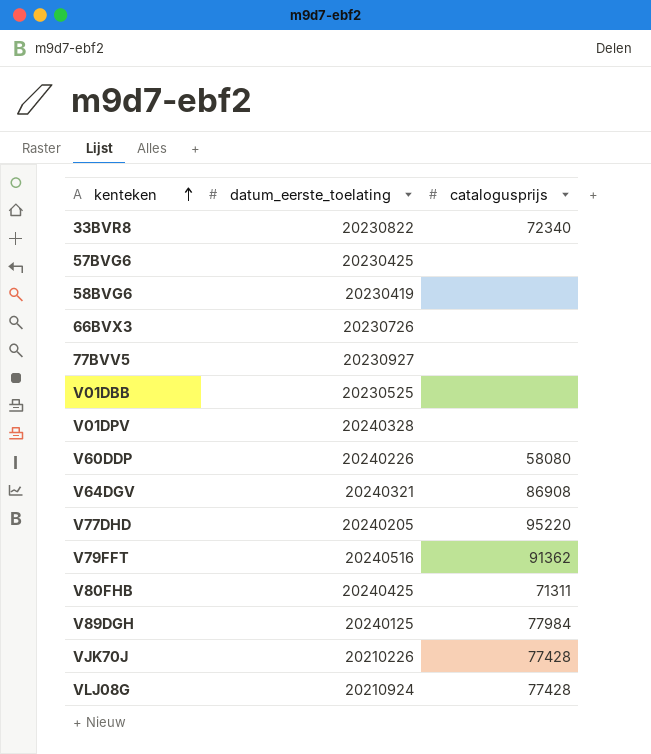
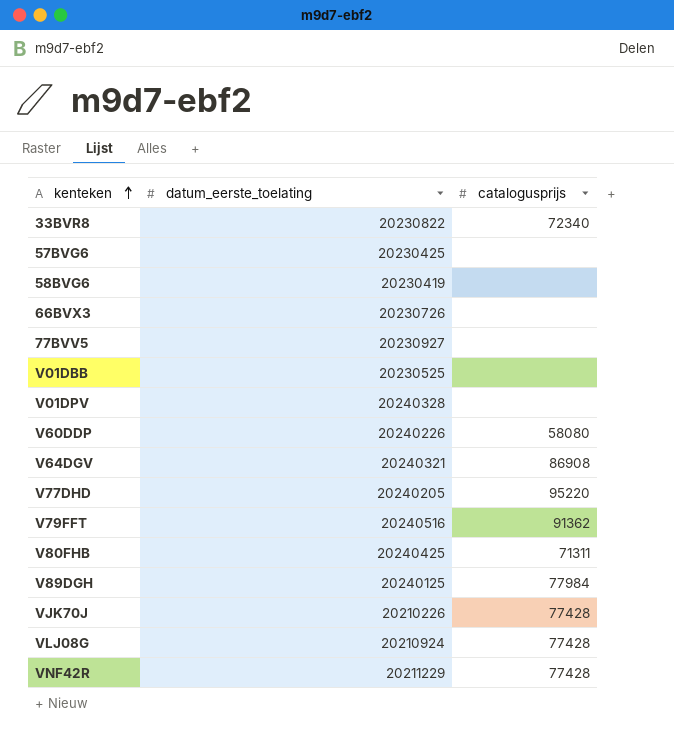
row VNF42R: none -> 20211229 | 77428

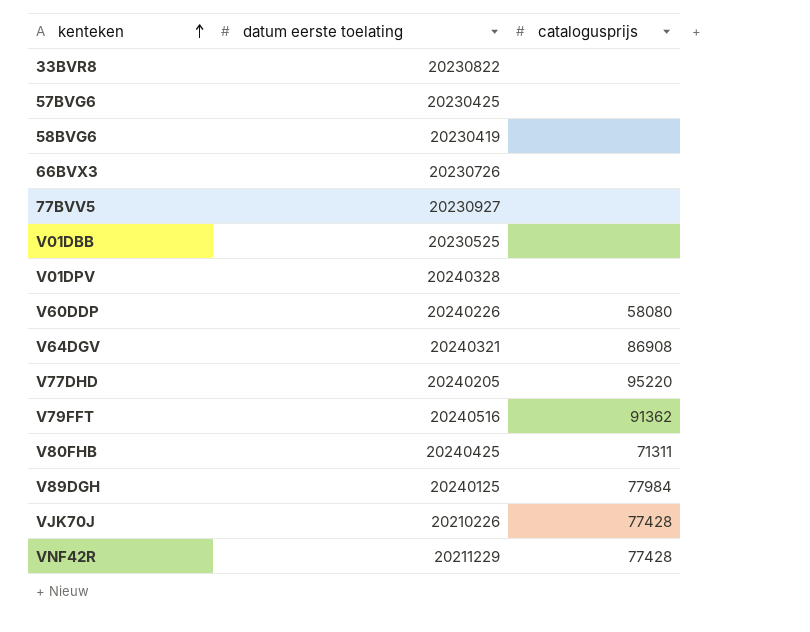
column name: datum_eerste_toelating -> datum eerste toelating
row VLJ08G: 20210924 | 77428 -> none
33BVR8 | catalogusprijs: 72340 -> none

